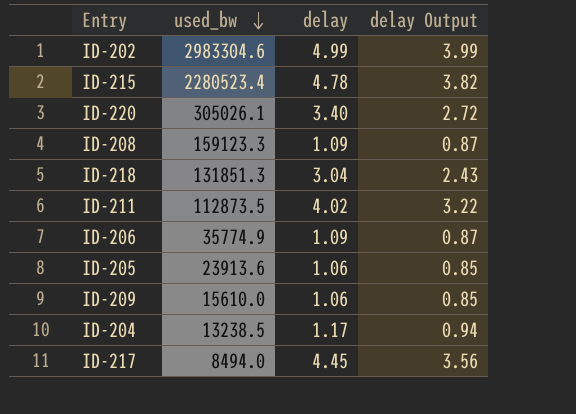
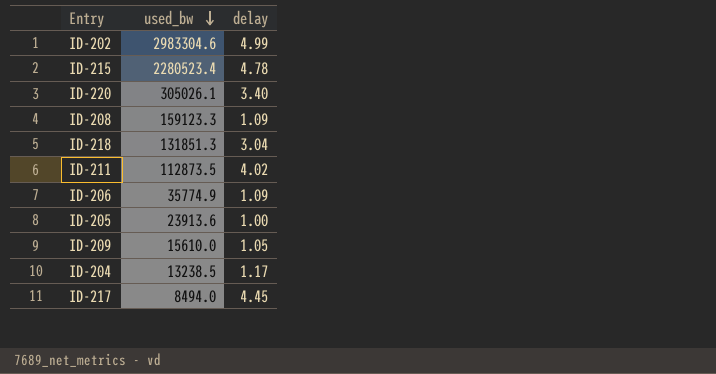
column delay Output | formula: [delay] * 0.8 -> none
ID-205 | delay: 1.06 -> 1.00
ID-209 | delay: 1.06 -> 1.05

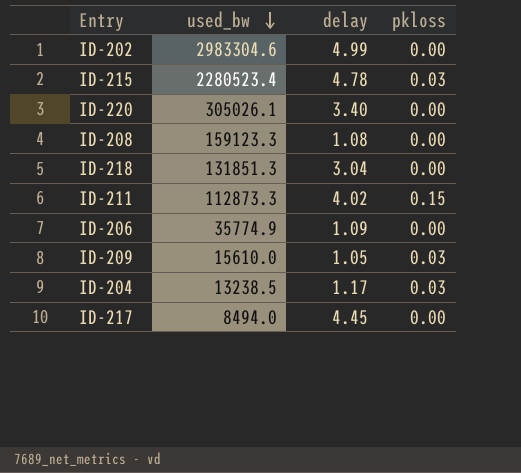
column pkloss | position: none -> 4
row ID-205: 23913.6 | 1.00 -> none
ID-208 | delay: 1.09 -> 1.08
ID-211 | used_bw: 112873.5 -> 112873.3

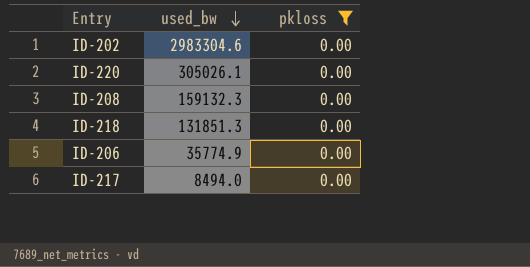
filter: none -> pkloss = 0.00
column delay | position: 3 -> none
ID-208 | used_bw: 159123.3 -> 159132.3

